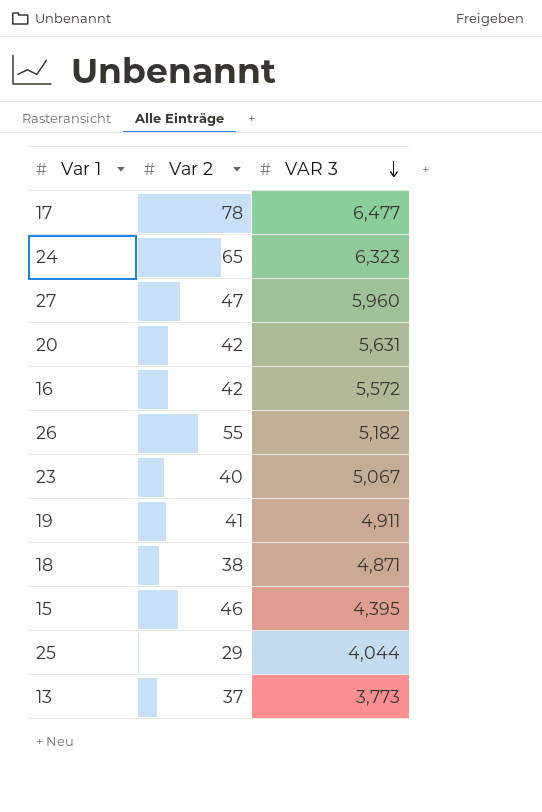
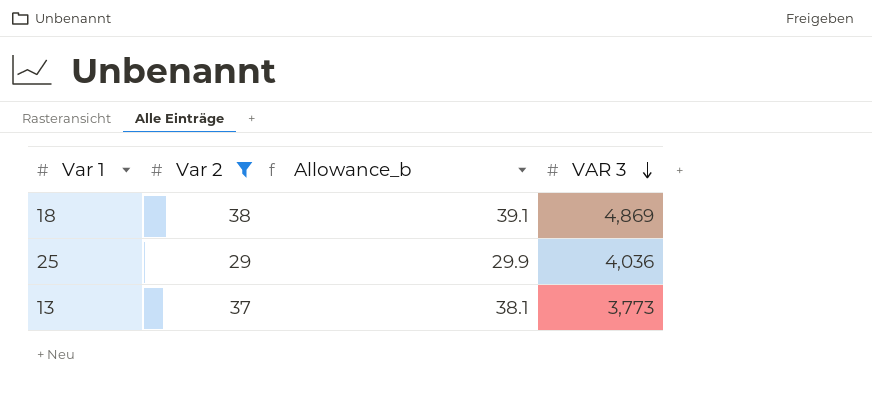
filter: none -> Var 2 <= 38
column Allowance_b | formula: none -> [Var 2] * 1.03
18 | VAR 3: 4,871 -> 4,869
25 | VAR 3: 4,044 -> 4,036

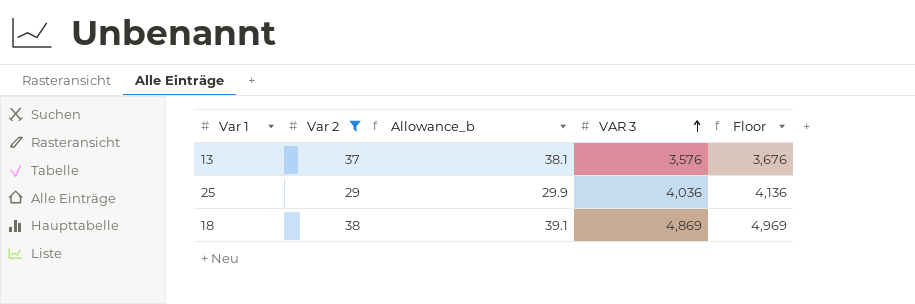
row order: VAR 3 descending -> VAR 3 ascending
column Floor | formula: none -> [VAR 3] + 100
13 | VAR 3: 3,773 -> 3,576

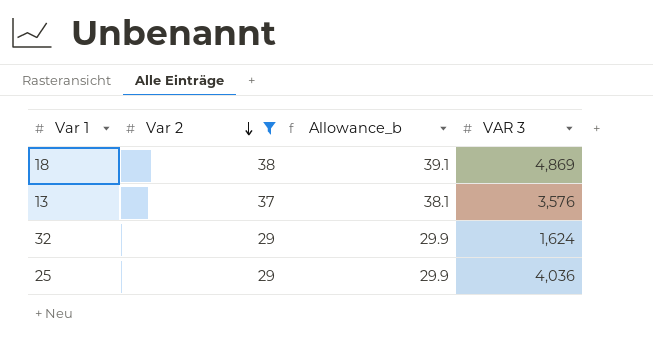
row order: VAR 3 ascending -> Var 2 descending
column Floor | formula: [VAR 3] + 100 -> none
row 32: none -> 29 | 29.9 | 1,624

